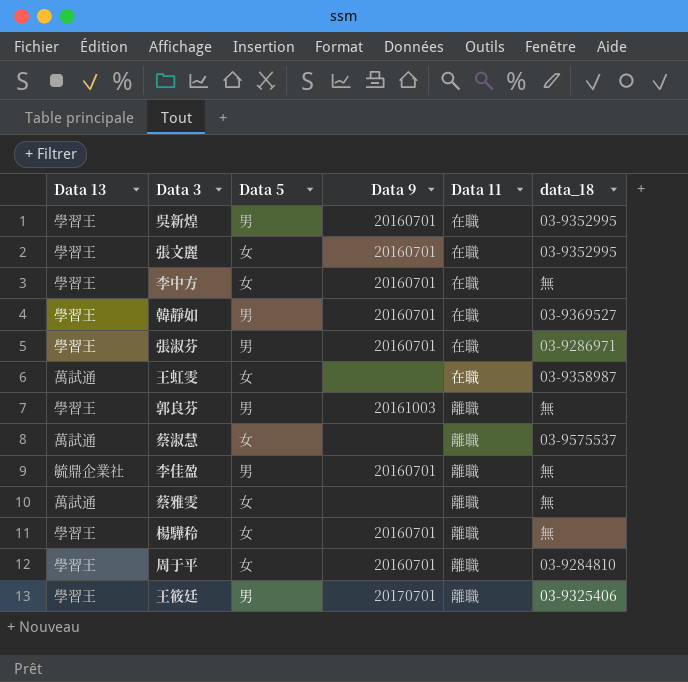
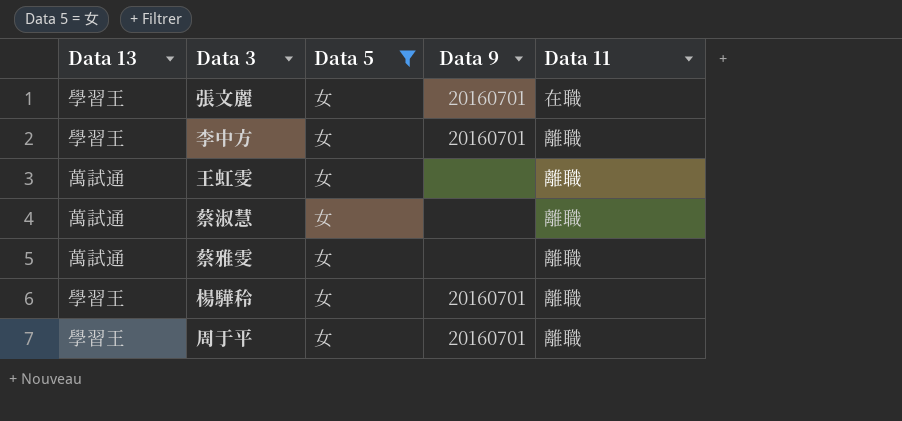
filter: none -> Data 5 = 女
column data_18 | position: 6 -> none
李中方 | Data 11: 在職 -> 離職
王虹雯 | Data 11: 在職 -> 離職

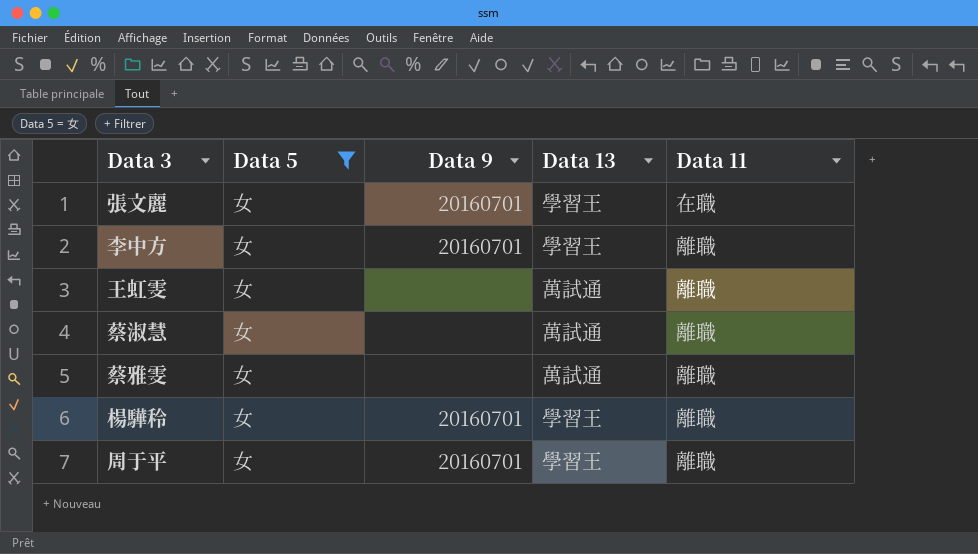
column Data 13 | position: 1 -> 4

